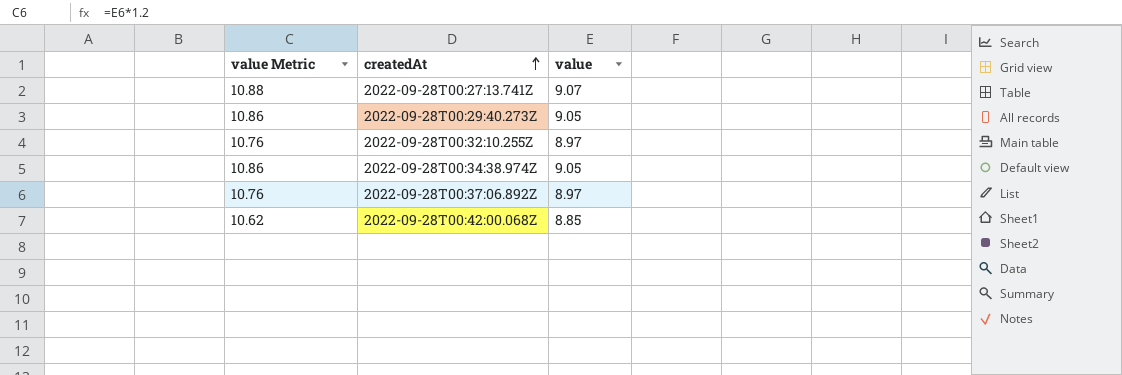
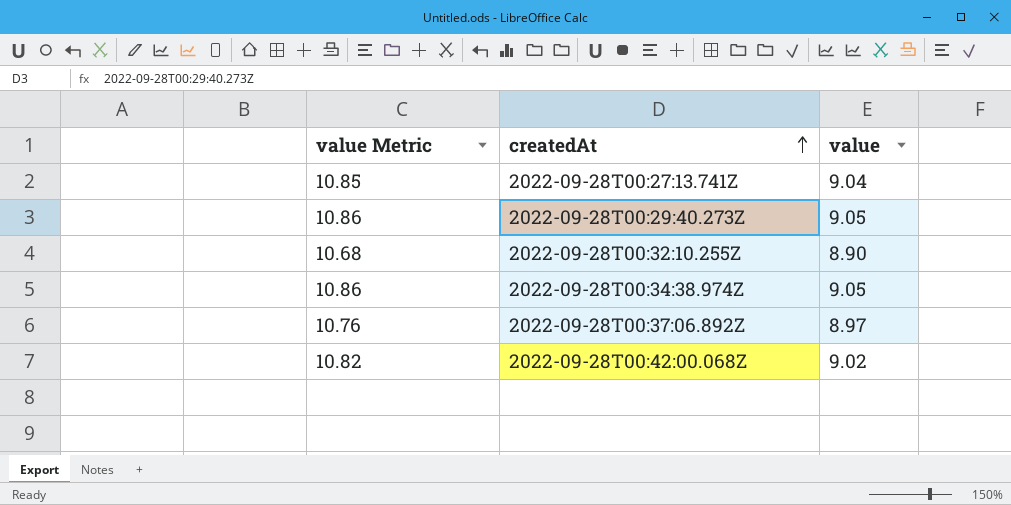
2022-09-28T00:27:13.741Z | value Metric: 10.88 -> 10.85
2022-09-28T00:27:13.741Z | value: 9.07 -> 9.04
2022-09-28T00:32:10.255Z | value Metric: 10.76 -> 10.68
2022-09-28T00:32:10.255Z | value: 8.97 -> 8.90
2022-09-28T00:42:00.068Z | value Metric: 10.62 -> 10.82
2022-09-28T00:42:00.068Z | value: 8.85 -> 9.02

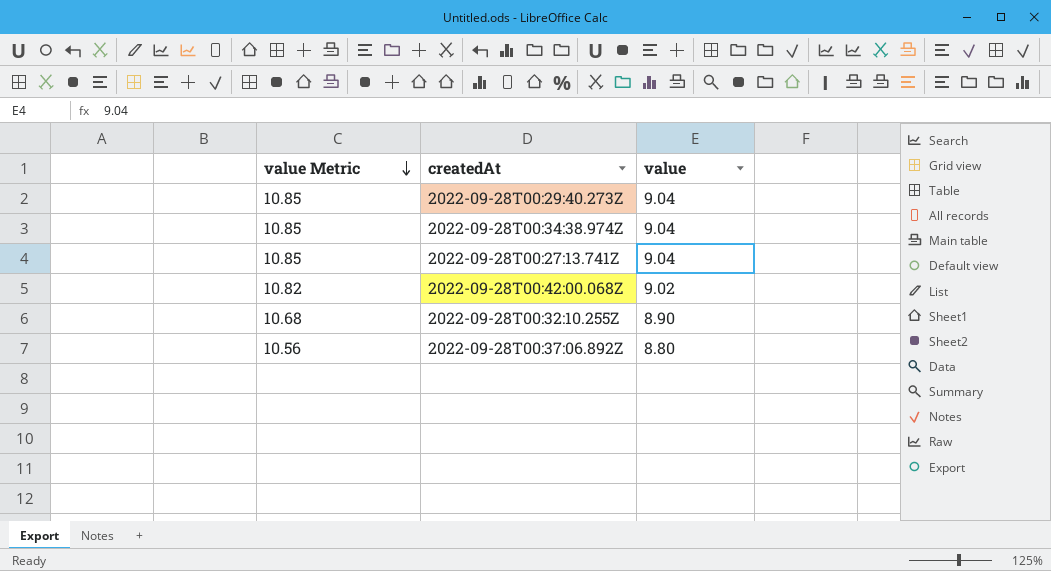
row order: createdAt ascending -> value Metric descending
2022-09-28T00:29:40.273Z | value Metric: 10.86 -> 10.85
2022-09-28T00:29:40.273Z | value: 9.05 -> 9.04
2022-09-28T00:34:38.974Z | value Metric: 10.86 -> 10.85
2022-09-28T00:34:38.974Z | value: 9.05 -> 9.04
2022-09-28T00:37:06.892Z | value Metric: 10.76 -> 10.56
2022-09-28T00:37:06.892Z | value: 8.97 -> 8.80

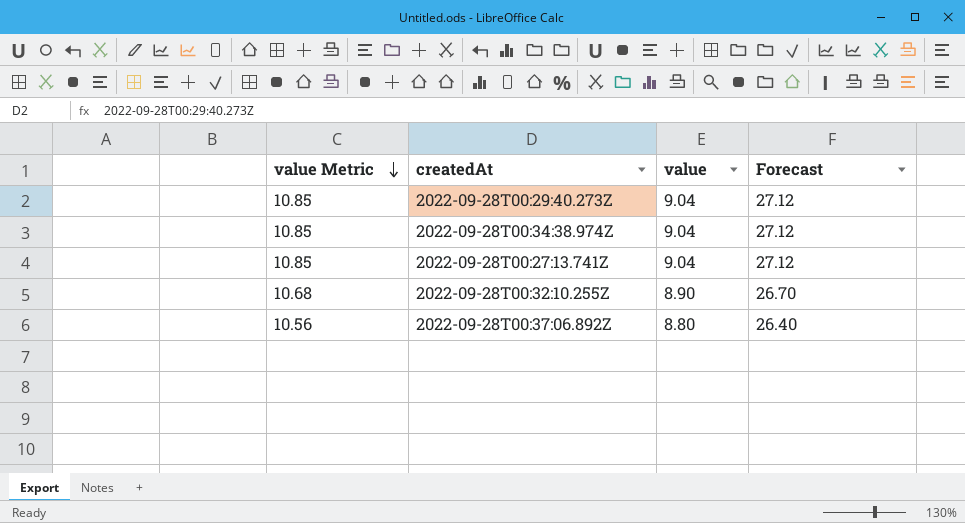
column Forecast | formula: none -> [value] * 3
row 2022-09-28T00:42:00.068Z: 10.82 | 9.02 -> none

